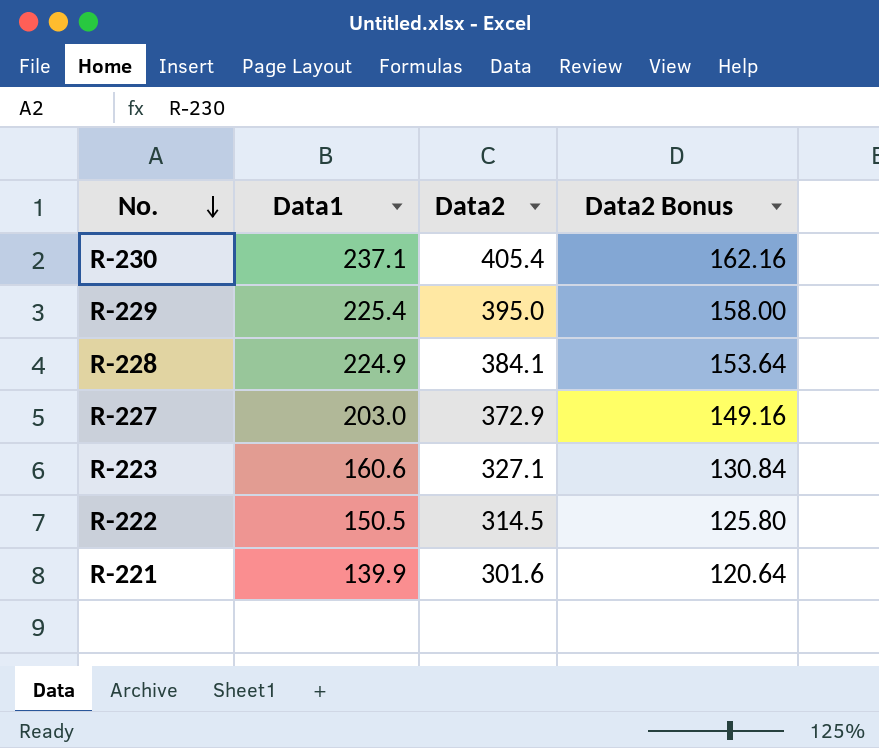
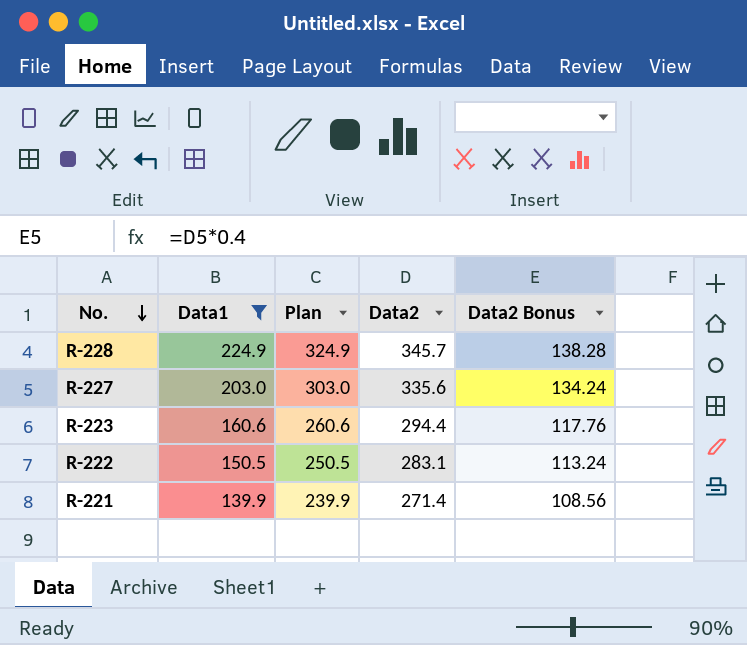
filter: none -> Data1 <= 224.9
column Plan | formula: none -> [Data1] + 100
R-228 | Data2: 384.1 -> 345.7
R-228 | Data2 Bonus: 153.64 -> 138.28
R-227 | Data2: 372.9 -> 335.6
R-227 | Data2 Bonus: 149.16 -> 134.24
R-223 | Data2: 327.1 -> 294.4
R-223 | Data2 Bonus: 130.84 -> 117.76
R-222 | Data2: 314.5 -> 283.1
R-222 | Data2 Bonus: 125.80 -> 113.24
R-221 | Data2: 301.6 -> 271.4
R-221 | Data2 Bonus: 120.64 -> 108.56

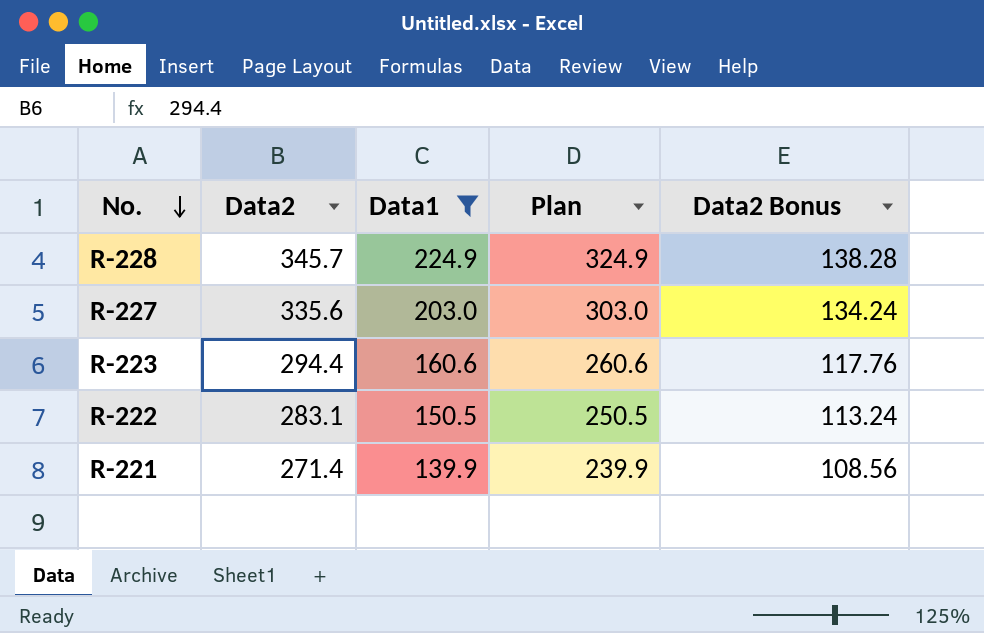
column Data2 | position: 4 -> 2

